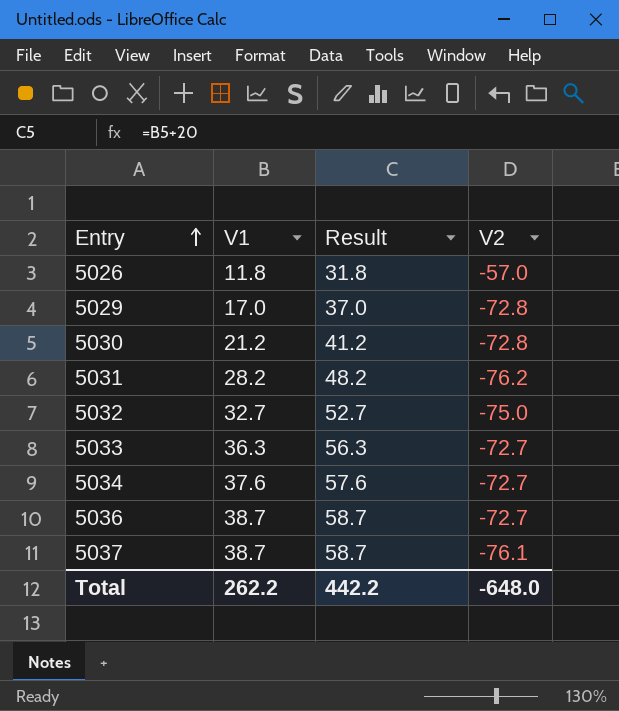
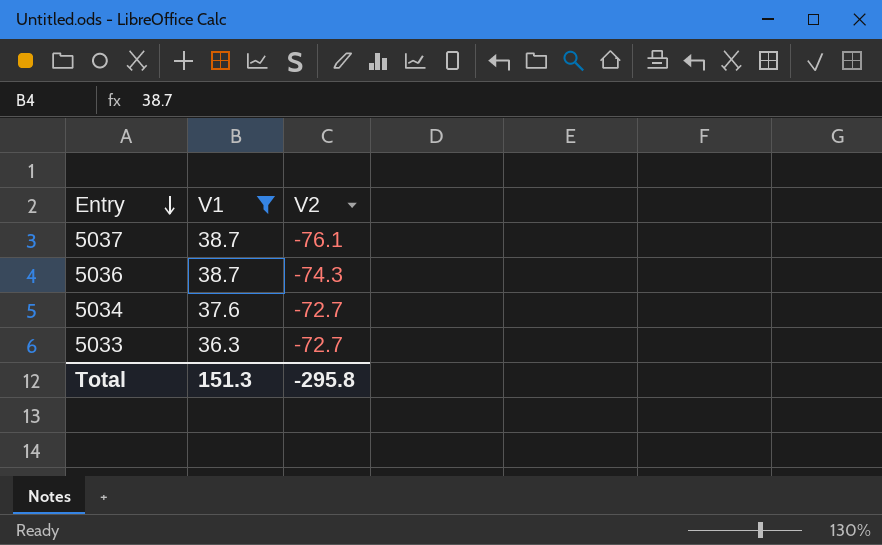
filter: none -> V1 >= 36.3
row order: Entry ascending -> Entry descending
column Result | formula: [V1] + 20 -> none
5036 | V2: -72.7 -> -74.3
Total | V1: 262.2 -> 151.3
Total | V2: -648.0 -> -295.8

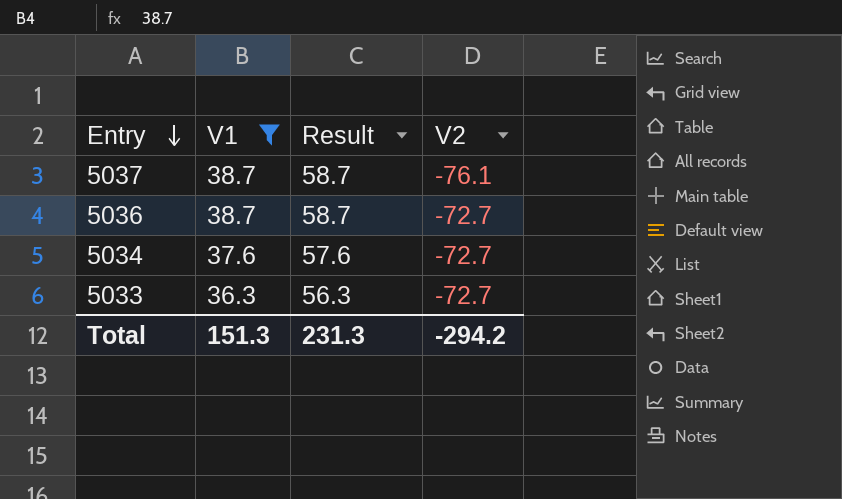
column Result | formula: none -> [V1] + 20
5036 | V2: -74.3 -> -72.7
Total | V2: -295.8 -> -294.2

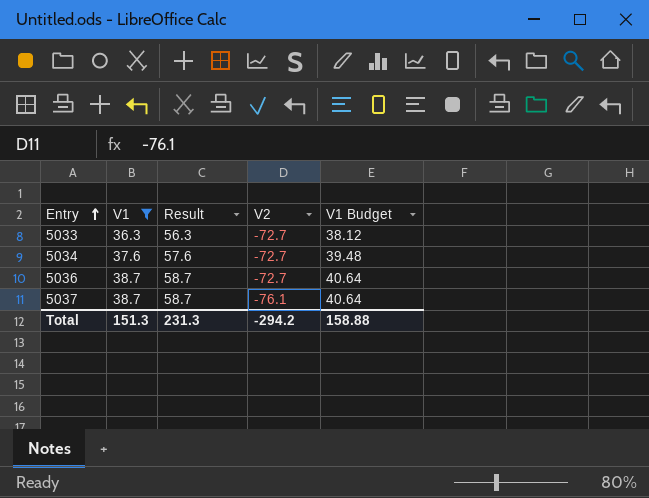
row order: Entry descending -> Entry ascending
column V1 Budget | formula: none -> [V1] * 1.05

